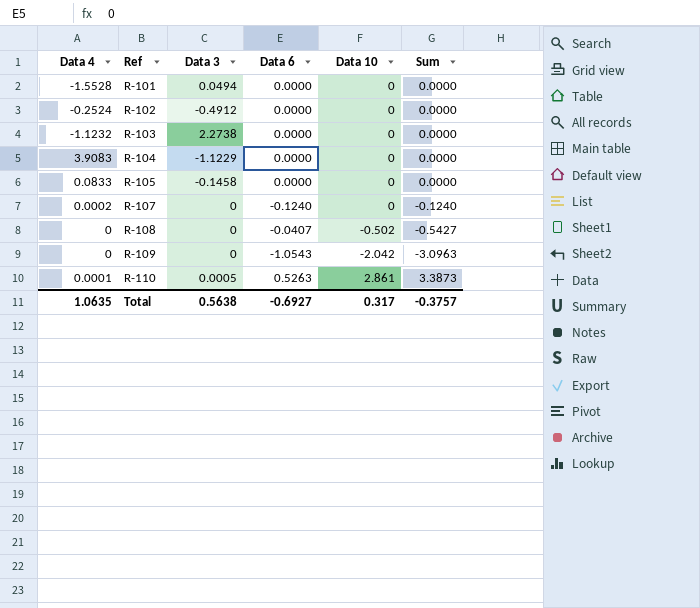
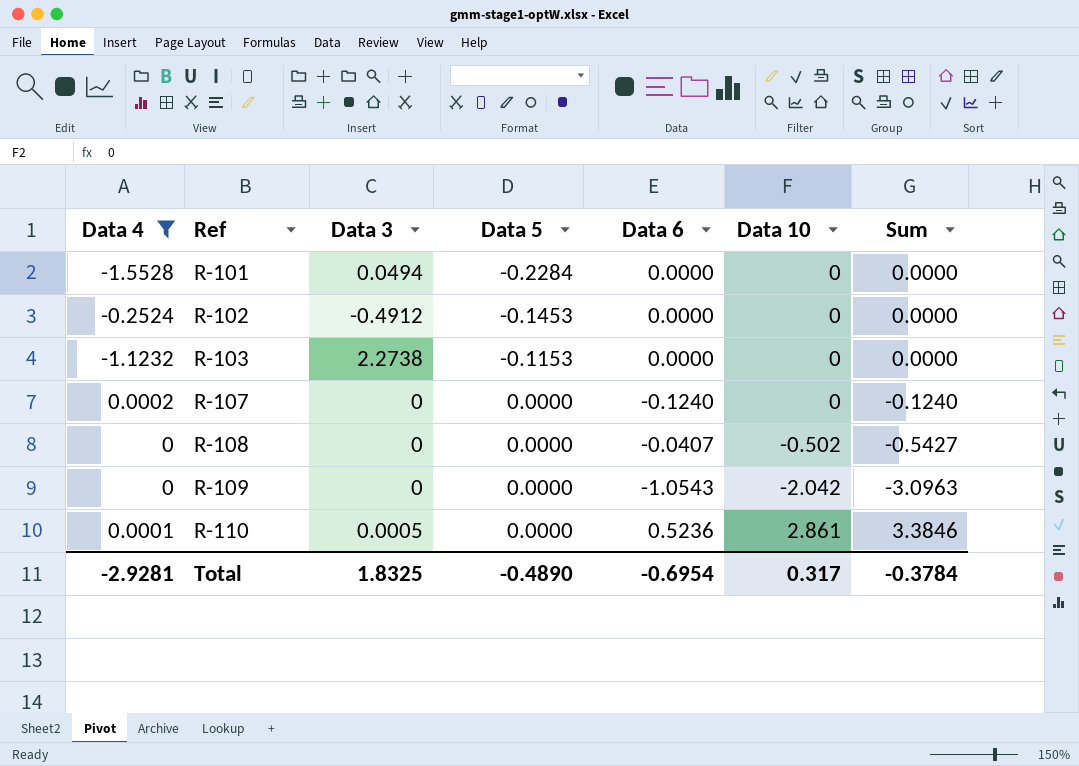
filter: none -> Data 4 <= 0.0002
column Data 5 | position: none -> 4
R-110 | Data 6: 0.5263 -> 0.5236
R-110 | Sum: 3.3873 -> 3.3846
Total | Data 4: 1.0635 -> -2.9281
Total | Data 3: 0.5638 -> 1.8325
Total | Data 6: -0.6927 -> -0.6954
Total | Sum: -0.3757 -> -0.3784

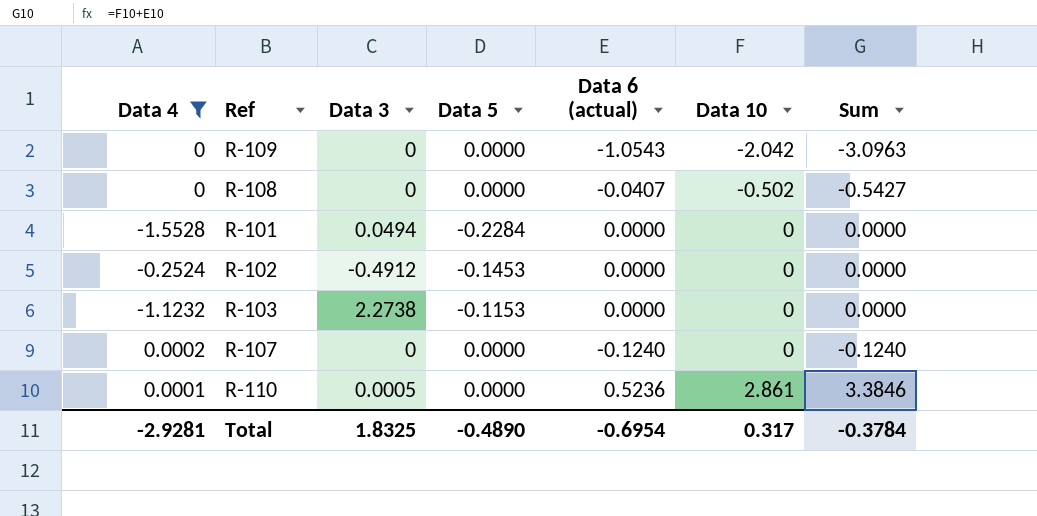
row order: Ref ascending -> Data 10 ascending
column name: Data 6 -> Data 6 (actual)

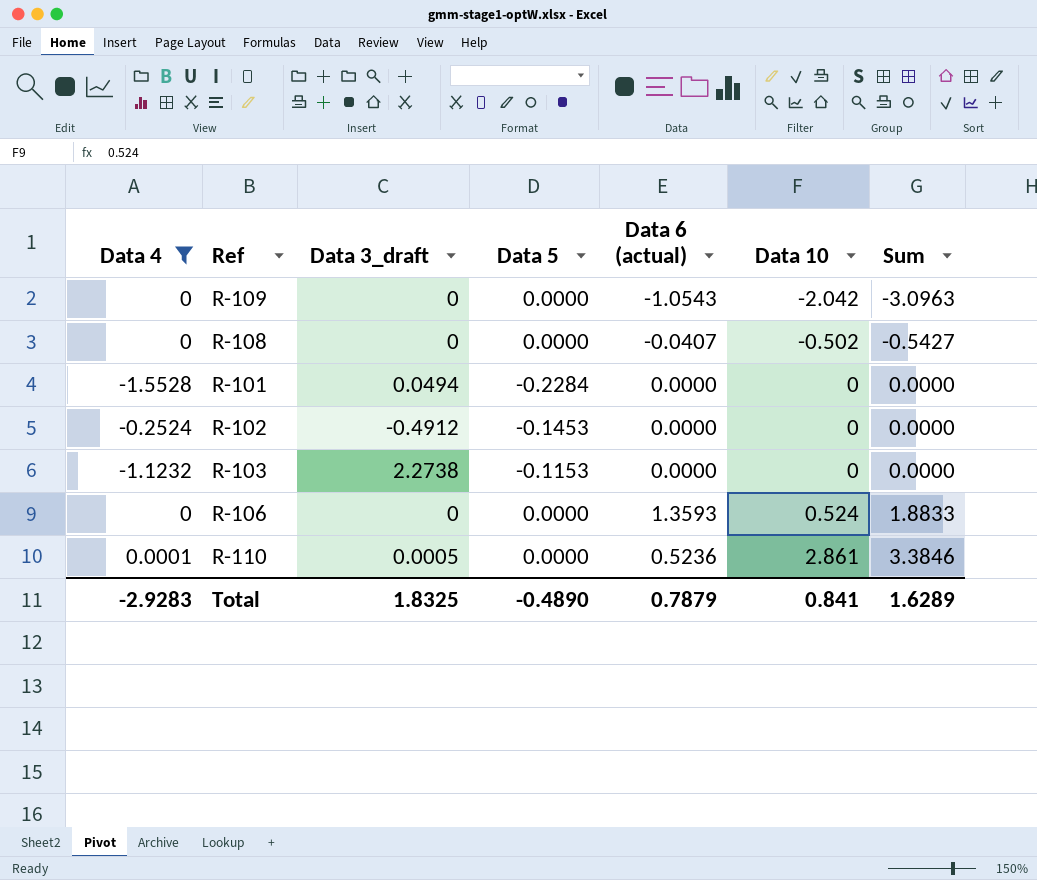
column name: Data 3 -> Data 3_draft
row R-107: 0.0002 | 0 | 0.0000 | -0.1240 | 0 | -0.1240 -> none
row R-106: none -> 0 | 0 | 0.0000 | 1.3593 | 0.524 | 1.8833
Total | Data 4: -2.9281 -> -2.9283
Total | Data 6 (actual): -0.6954 -> 0.7879
Total | Data 10: 0.317 -> 0.841
Total | Sum: -0.3784 -> 1.6289

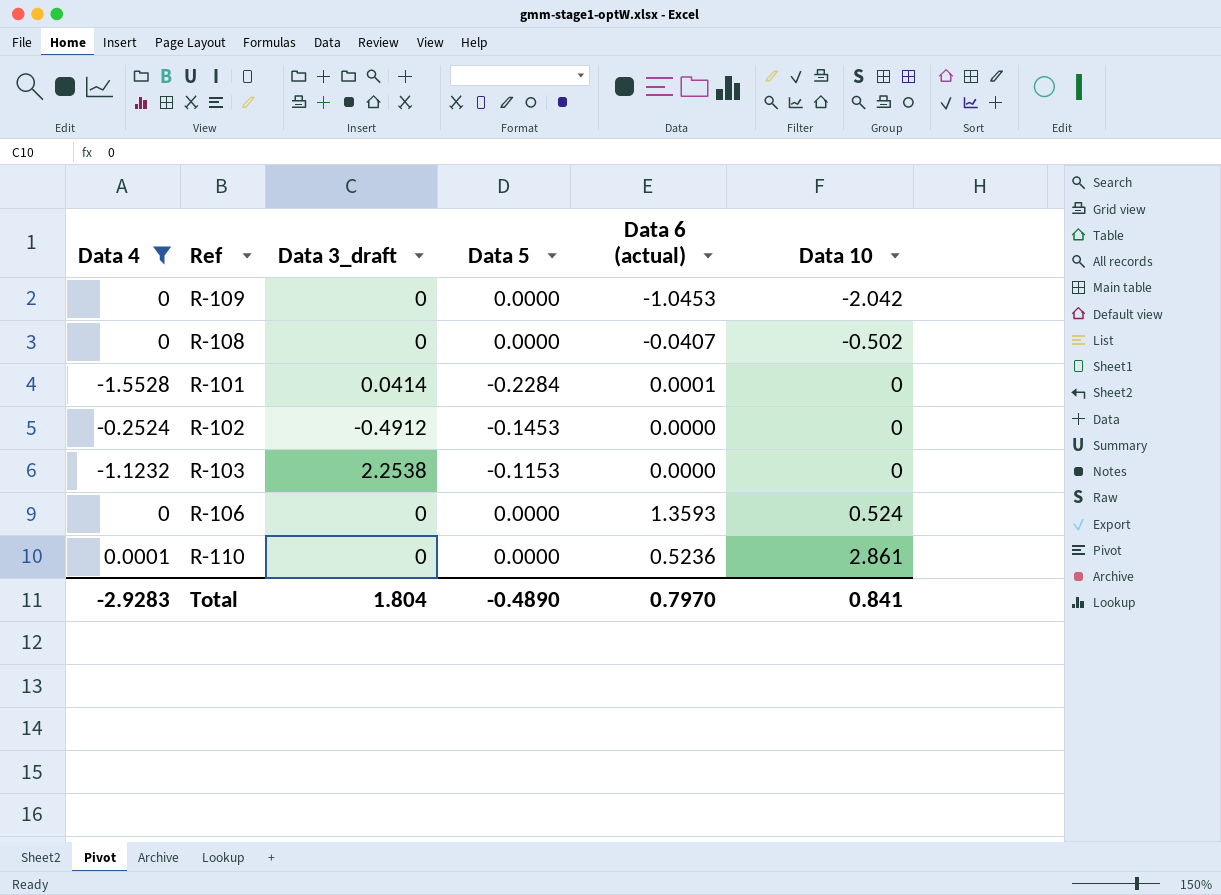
column Sum | formula: [Data 6 (actual)] + [Data 10] -> none
R-109 | Data 6 (actual): -1.0543 -> -1.0453
R-101 | Data 3_draft: 0.0494 -> 0.0414
R-101 | Data 6 (actual): 0.0000 -> 0.0001
R-103 | Data 3_draft: 2.2738 -> 2.2538
R-110 | Data 3_draft: 0.0005 -> 0
Total | Data 3_draft: 1.8325 -> 1.804
Total | Data 6 (actual): 0.7879 -> 0.7970

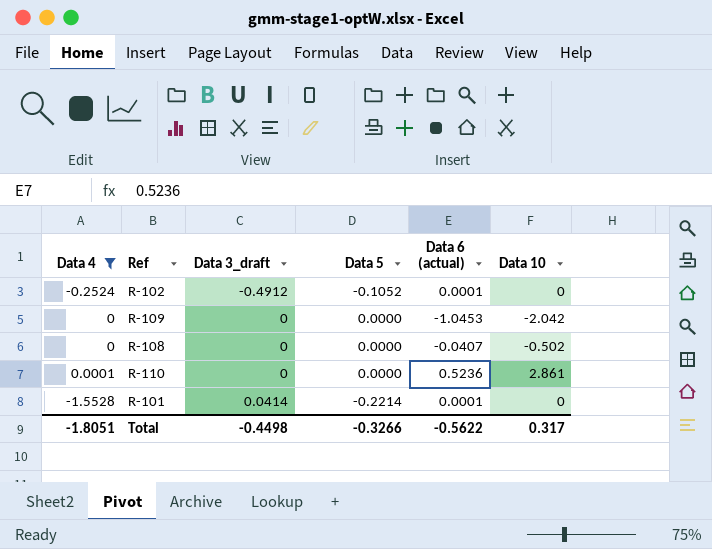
row order: Data 10 ascending -> Data 3_draft ascending
row R-103: -1.1232 | 2.2538 | -0.1153 | 0.0000 | 0 -> none
row R-106: 0 | 0 | 0.0000 | 1.3593 | 0.524 -> none
R-102 | Data 5: -0.1453 -> -0.1052
R-102 | Data 6 (actual): 0.0000 -> 0.0001
R-101 | Data 5: -0.2284 -> -0.2214
Total | Data 4: -2.9283 -> -1.8051
Total | Data 3_draft: 1.804 -> -0.4498
Total | Data 5: -0.4890 -> -0.3266
Total | Data 6 (actual): 0.7970 -> -0.5622
Total | Data 10: 0.841 -> 0.317

